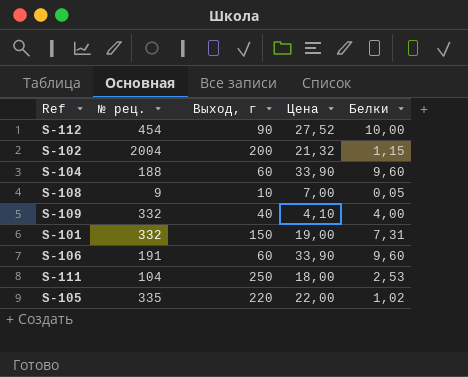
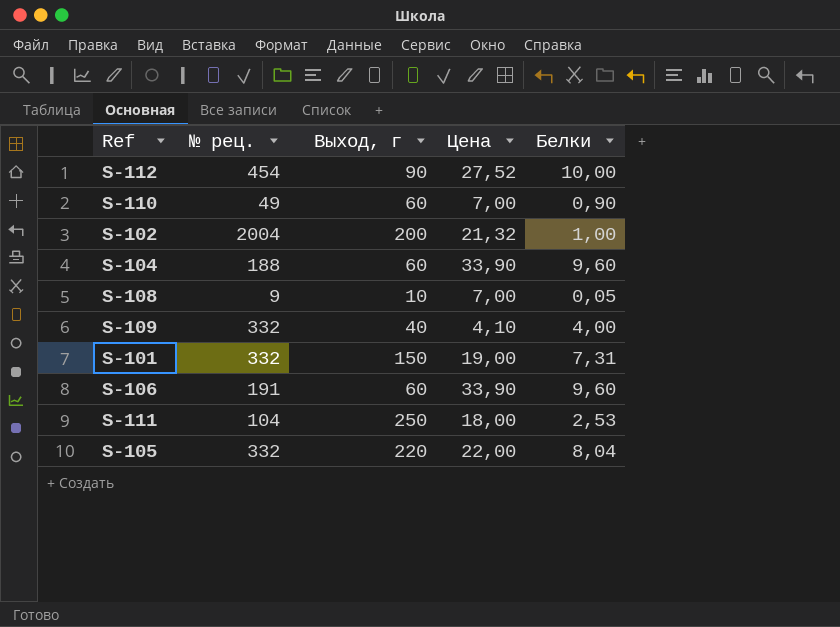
row S-110: none -> 49 | 60 | 7,00 | 0,90
S-102 | Белки: 1,15 -> 1,00
S-105 | № рец.: 335 -> 332
S-105 | Белки: 1,02 -> 8,04

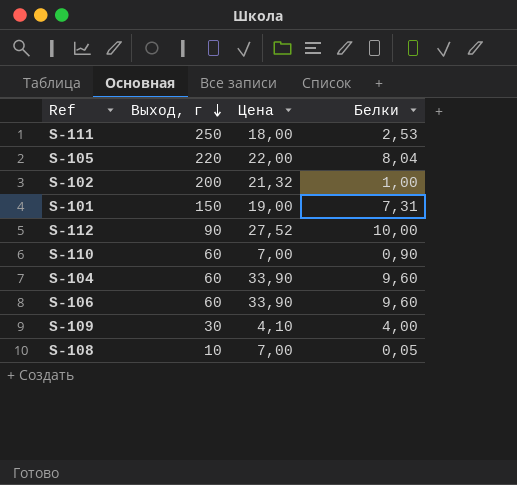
row order: none -> Выход, г descending
column № рец. | position: 2 -> none
S-109 | Выход, г: 40 -> 30

